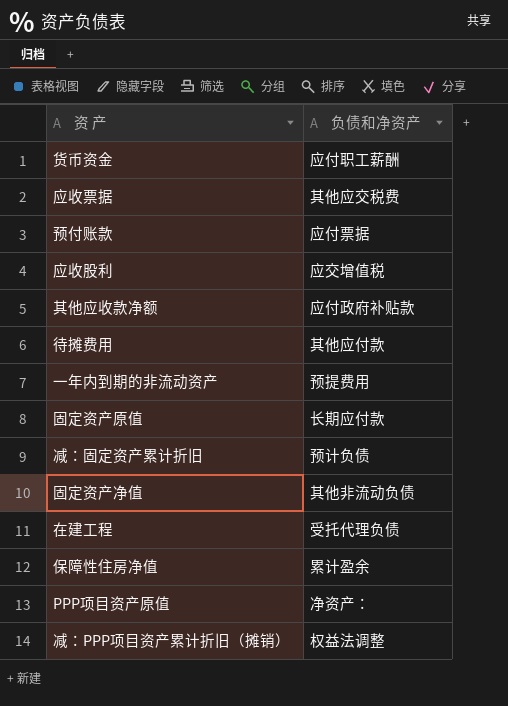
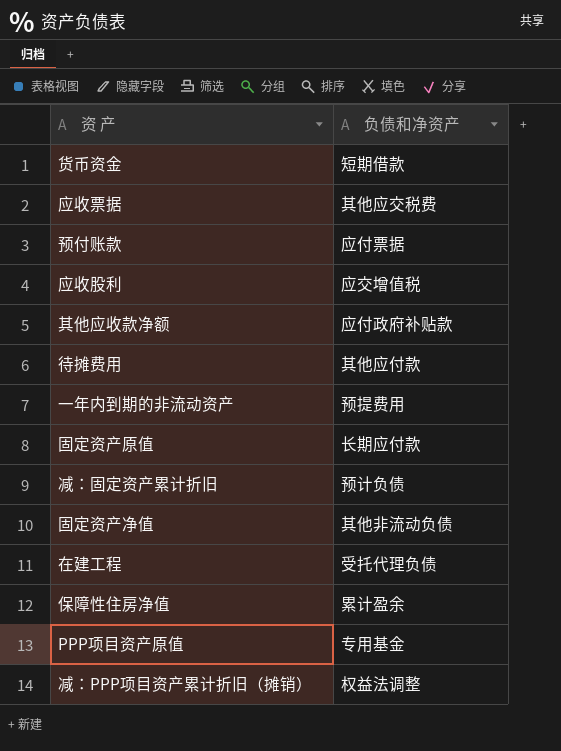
货币资金 | 负债和净资产: 应付职工薪酬 -> 短期借款
PPP项目资产原值 | 负债和净资产: 净资产： -> 专用基金

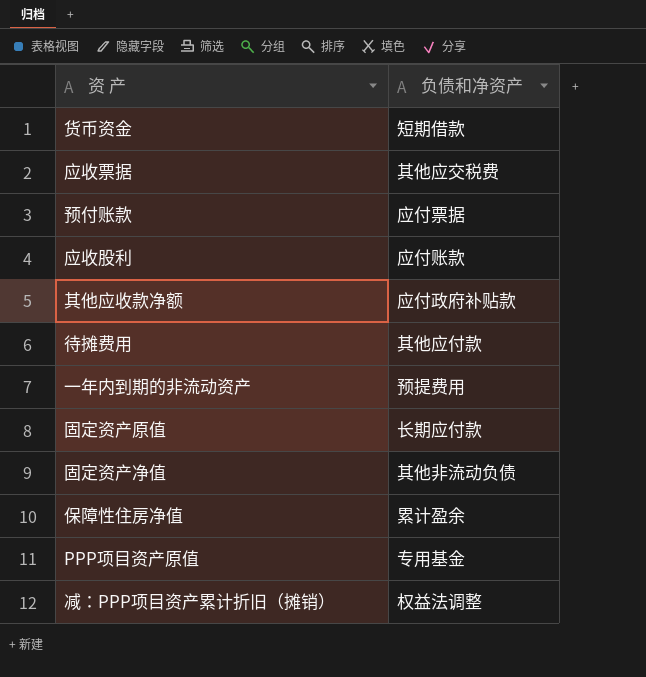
row 减：固定资产累计折旧: 预计负债 -> none
row 在建工程: 受托代理负债 -> none
应收股利 | 负债和净资产: 应交增值税 -> 应付账款

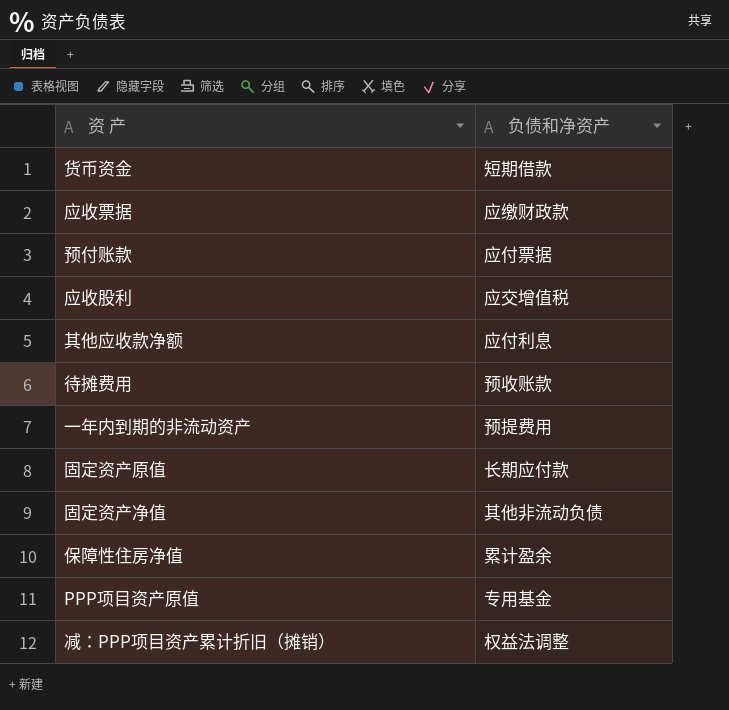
应收票据 | 负债和净资产: 其他应交税费 -> 应缴财政款
应收股利 | 负债和净资产: 应付账款 -> 应交增值税
其他应收款净额 | 负债和净资产: 应付政府补贴款 -> 应付利息
待摊费用 | 负债和净资产: 其他应付款 -> 预收账款

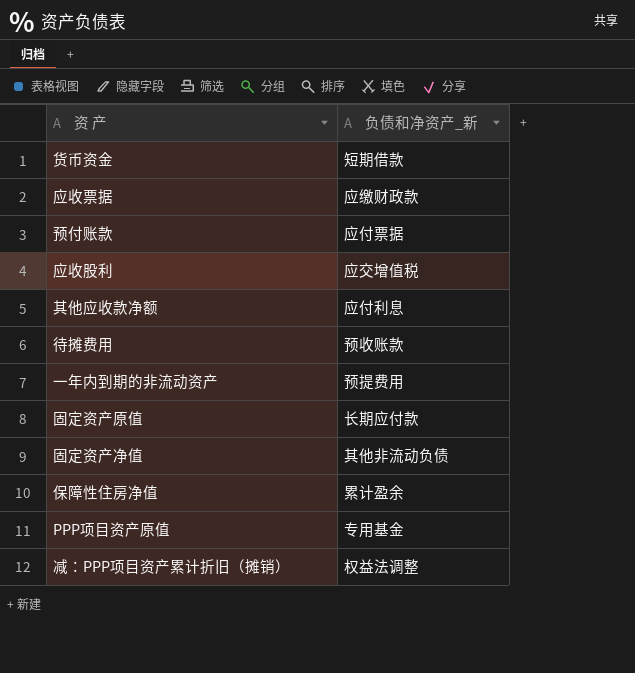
column name: 负债和净资产 -> 负债和净资产_新

